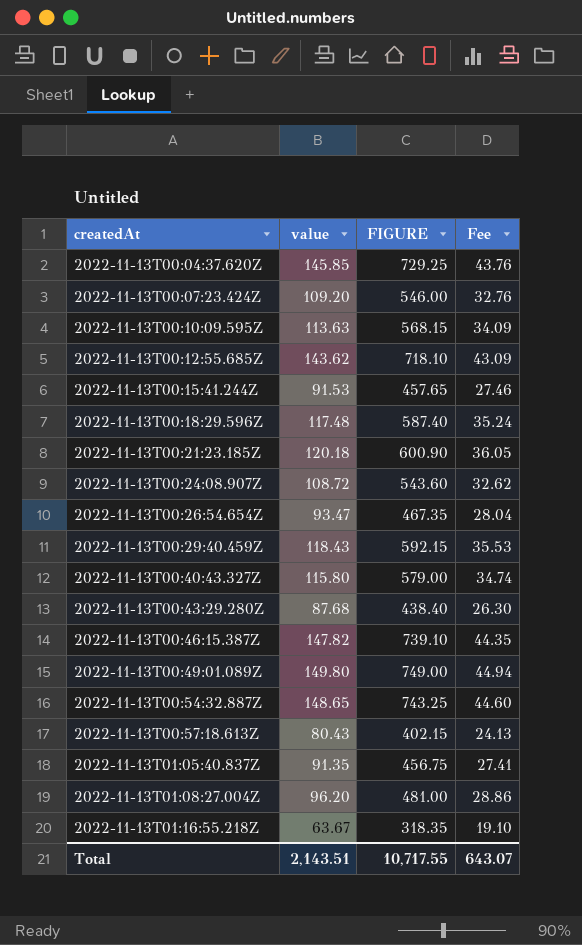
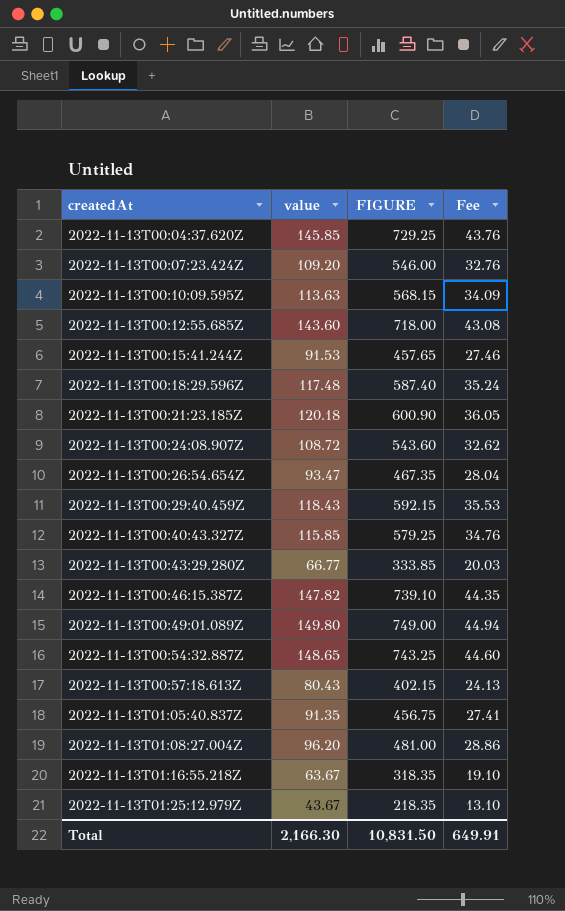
2022-11-13T00:12:55.685Z | value: 143.62 -> 143.60
2022-11-13T00:12:55.685Z | FIGURE: 718.10 -> 718.00
2022-11-13T00:12:55.685Z | Fee: 43.09 -> 43.08
2022-11-13T00:40:43.327Z | value: 115.80 -> 115.85
2022-11-13T00:40:43.327Z | FIGURE: 579.00 -> 579.25
2022-11-13T00:40:43.327Z | Fee: 34.74 -> 34.76
2022-11-13T00:43:29.280Z | value: 87.68 -> 66.77
2022-11-13T00:43:29.280Z | FIGURE: 438.40 -> 333.85
2022-11-13T00:43:29.280Z | Fee: 26.30 -> 20.03
row 2022-11-13T01:25:12.979Z: none -> 43.67 | 218.35 | 13.10
Total | value: 2,143.51 -> 2,166.30
Total | FIGURE: 10,717.55 -> 10,831.50
Total | Fee: 643.07 -> 649.91

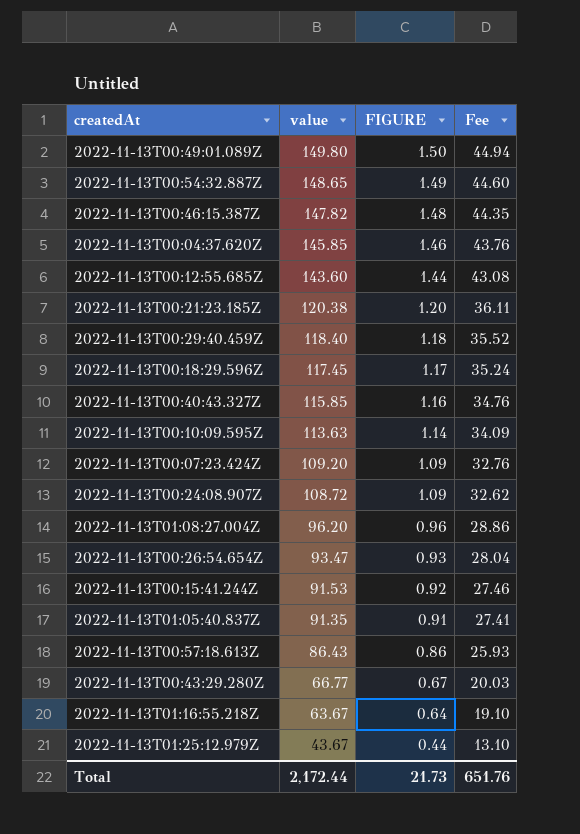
row order: createdAt ascending -> value descending
column FIGURE | formula: [value] * 5 -> [value] * 0.01
2022-11-13T00:21:23.185Z | value: 120.18 -> 120.38
2022-11-13T00:21:23.185Z | Fee: 36.05 -> 36.11
2022-11-13T00:29:40.459Z | value: 118.43 -> 118.40
2022-11-13T00:29:40.459Z | Fee: 35.53 -> 35.52
2022-11-13T00:18:29.596Z | value: 117.48 -> 117.45
2022-11-13T00:57:18.613Z | value: 80.43 -> 86.43
2022-11-13T00:57:18.613Z | Fee: 24.13 -> 25.93
Total | value: 2,166.30 -> 2,172.44
Total | FIGURE: 10,831.50 -> 21.73
Total | Fee: 649.91 -> 651.76

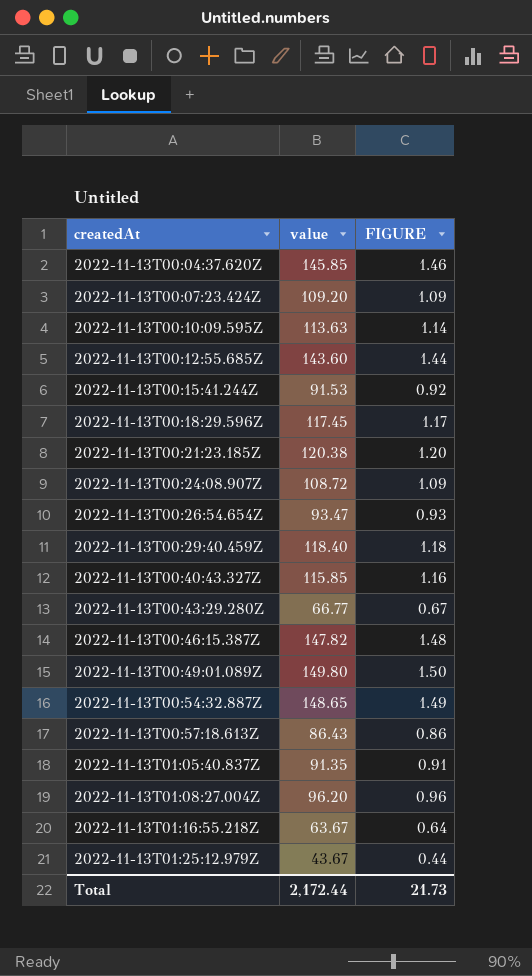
row order: value descending -> createdAt ascending
column Fee | formula: [value] * 0.3 -> none

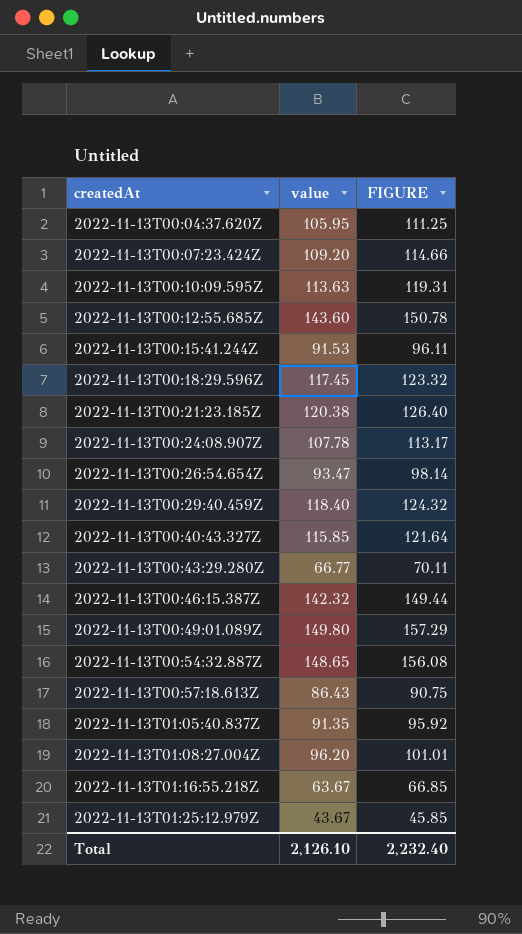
column FIGURE | formula: [value] * 0.01 -> [value] * 1.05
2022-11-13T00:04:37.620Z | value: 145.85 -> 105.95
2022-11-13T00:24:08.907Z | value: 108.72 -> 107.78
2022-11-13T00:46:15.387Z | value: 147.82 -> 142.32
Total | value: 2,172.44 -> 2,126.10
Total | FIGURE: 21.73 -> 2,232.40

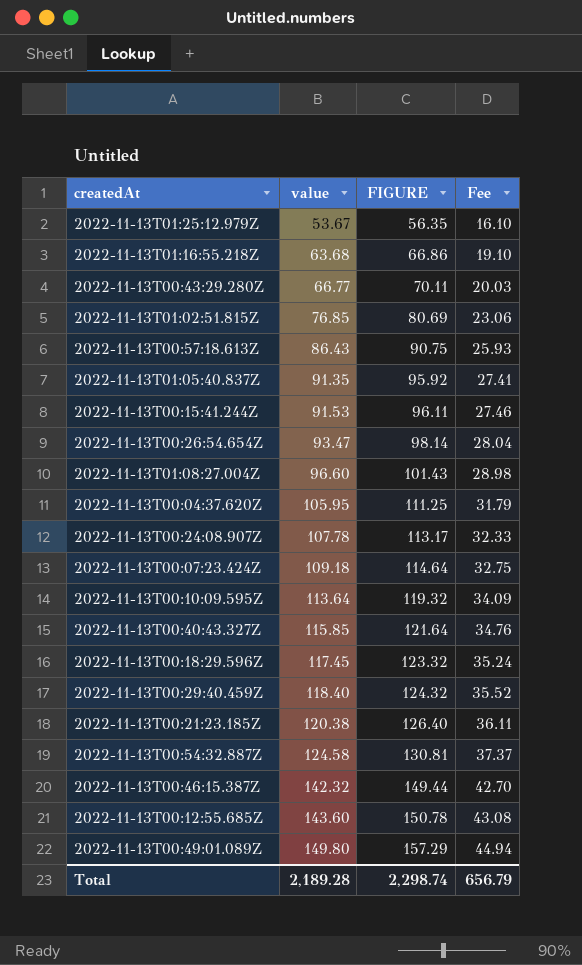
row order: createdAt ascending -> value ascending
column Fee | formula: none -> [value] * 0.3
2022-11-13T01:25:12.979Z | value: 43.67 -> 53.67
2022-11-13T01:25:12.979Z | FIGURE: 45.85 -> 56.35
2022-11-13T01:16:55.218Z | value: 63.67 -> 63.68
2022-11-13T01:16:55.218Z | FIGURE: 66.85 -> 66.86
row 2022-11-13T01:02:51.815Z: none -> 76.85 | 80.69 | 23.06
2022-11-13T01:08:27.004Z | value: 96.20 -> 96.60
2022-11-13T01:08:27.004Z | FIGURE: 101.01 -> 101.43
2022-11-13T00:07:23.424Z | value: 109.20 -> 109.18
2022-11-13T00:07:23.424Z | FIGURE: 114.66 -> 114.64
2022-11-13T00:10:09.595Z | value: 113.63 -> 113.64
2022-11-13T00:10:09.595Z | FIGURE: 119.31 -> 119.32
2022-11-13T00:54:32.887Z | value: 148.65 -> 124.58
2022-11-13T00:54:32.887Z | FIGURE: 156.08 -> 130.81
Total | value: 2,126.10 -> 2,189.28
Total | FIGURE: 2,232.40 -> 2,298.74

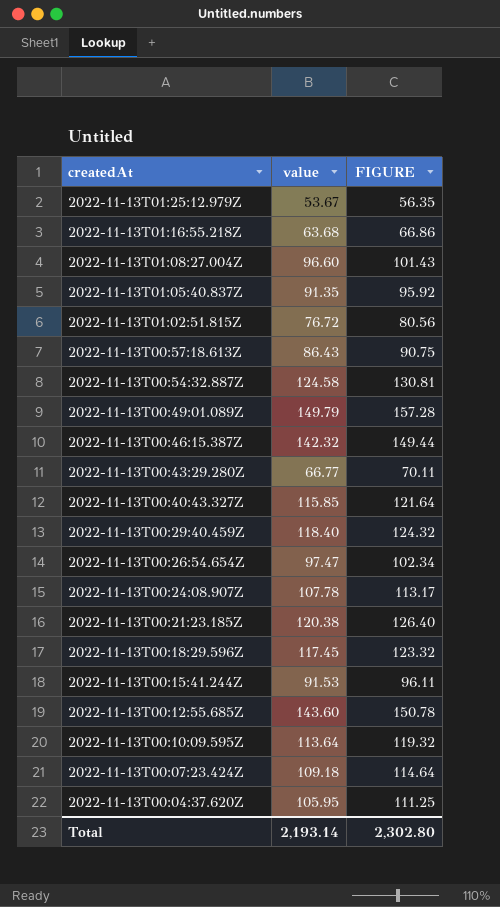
row order: value ascending -> createdAt descending
column Fee | formula: [value] * 0.3 -> none
2022-11-13T01:02:51.815Z | value: 76.85 -> 76.72
2022-11-13T01:02:51.815Z | FIGURE: 80.69 -> 80.56
2022-11-13T00:49:01.089Z | value: 149.80 -> 149.79
2022-11-13T00:49:01.089Z | FIGURE: 157.29 -> 157.28
2022-11-13T00:26:54.654Z | value: 93.47 -> 97.47
2022-11-13T00:26:54.654Z | FIGURE: 98.14 -> 102.34
Total | value: 2,189.28 -> 2,193.14
Total | FIGURE: 2,298.74 -> 2,302.80

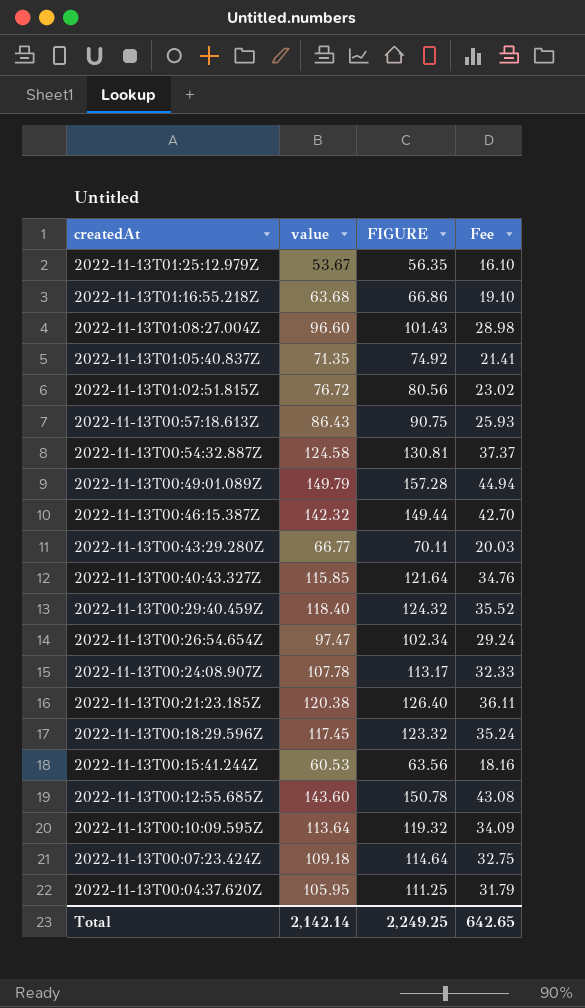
column Fee | formula: none -> [value] * 0.3
2022-11-13T01:05:40.837Z | value: 91.35 -> 71.35
2022-11-13T01:05:40.837Z | FIGURE: 95.92 -> 74.92
2022-11-13T00:15:41.244Z | value: 91.53 -> 60.53
2022-11-13T00:15:41.244Z | FIGURE: 96.11 -> 63.56
Total | value: 2,193.14 -> 2,142.14
Total | FIGURE: 2,302.80 -> 2,249.25

